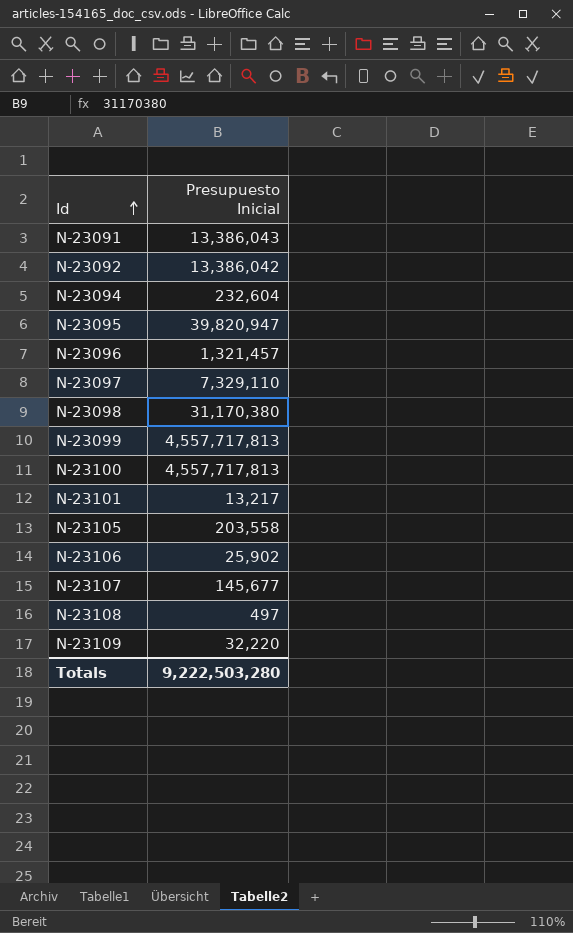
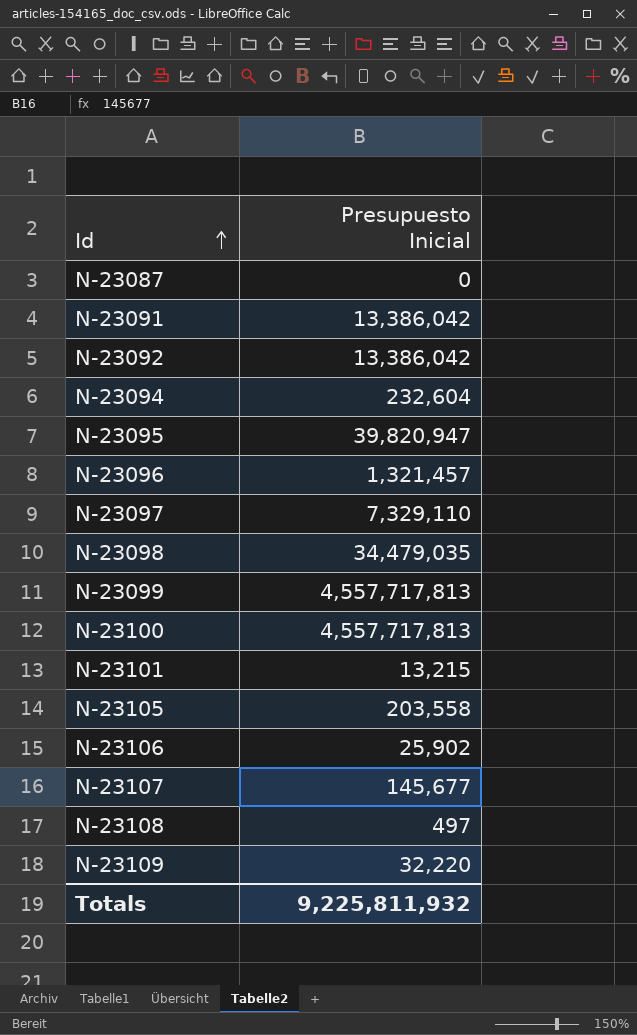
row N-23087: none -> 0
N-23091 | Presupuesto Inicial: 13,386,043 -> 13,386,042
N-23098 | Presupuesto Inicial: 31,170,380 -> 34,479,035
N-23101 | Presupuesto Inicial: 13,217 -> 13,215
Totals | Presupuesto Inicial: 9,222,503,280 -> 9,225,811,932

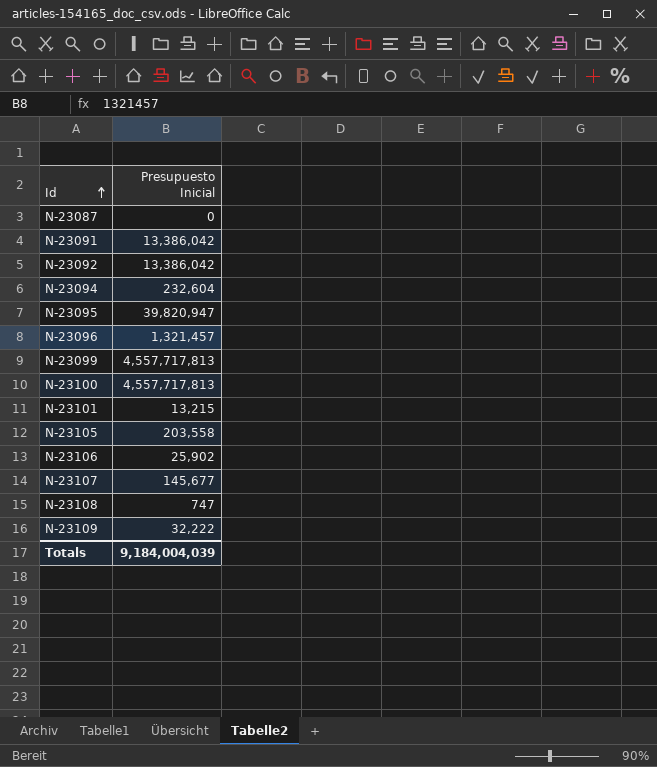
row N-23097: 7,329,110 -> none
row N-23098: 34,479,035 -> none
N-23108 | Presupuesto Inicial: 497 -> 747
N-23109 | Presupuesto Inicial: 32,220 -> 32,222
Totals | Presupuesto Inicial: 9,225,811,932 -> 9,184,004,039

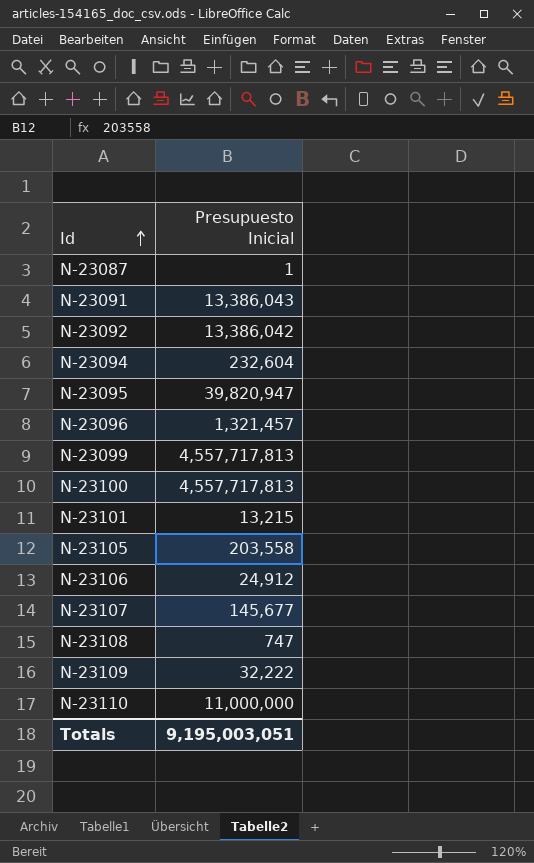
N-23087 | Presupuesto Inicial: 0 -> 1
N-23091 | Presupuesto Inicial: 13,386,042 -> 13,386,043
N-23106 | Presupuesto Inicial: 25,902 -> 24,912
row N-23110: none -> 11,000,000
Totals | Presupuesto Inicial: 9,184,004,039 -> 9,195,003,051

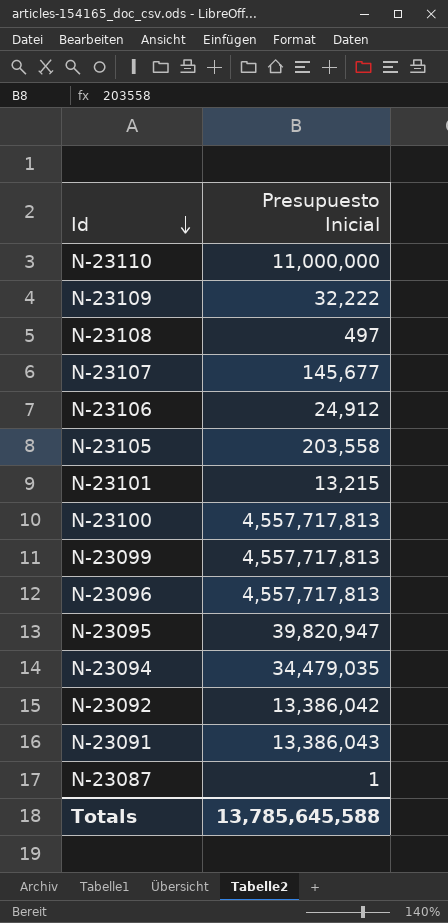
row order: Id ascending -> Id descending
N-23108 | Presupuesto Inicial: 747 -> 497
N-23096 | Presupuesto Inicial: 1,321,457 -> 4,557,717,813
N-23094 | Presupuesto Inicial: 232,604 -> 34,479,035
Totals | Presupuesto Inicial: 9,195,003,051 -> 13,785,645,588

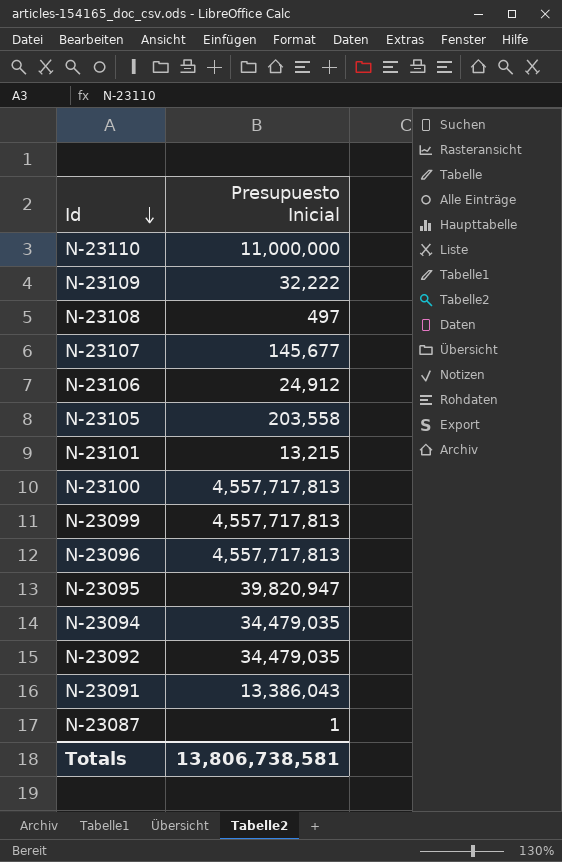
N-23092 | Presupuesto Inicial: 13,386,042 -> 34,479,035
Totals | Presupuesto Inicial: 13,785,645,588 -> 13,806,738,581

